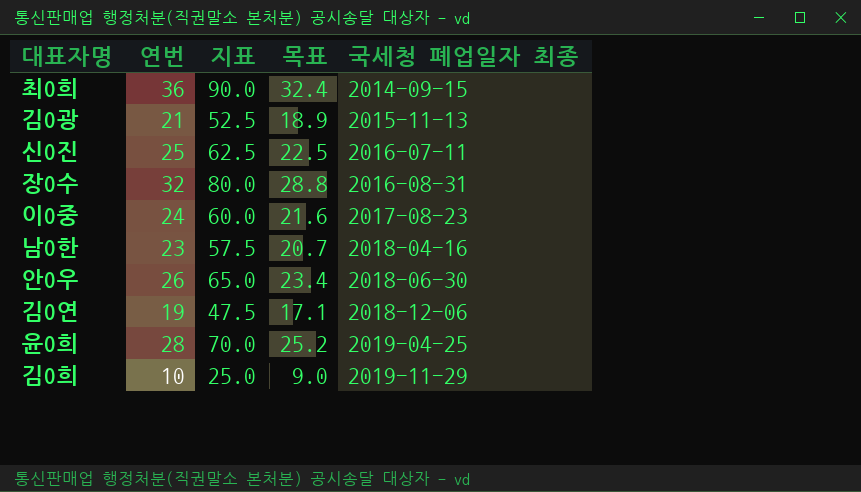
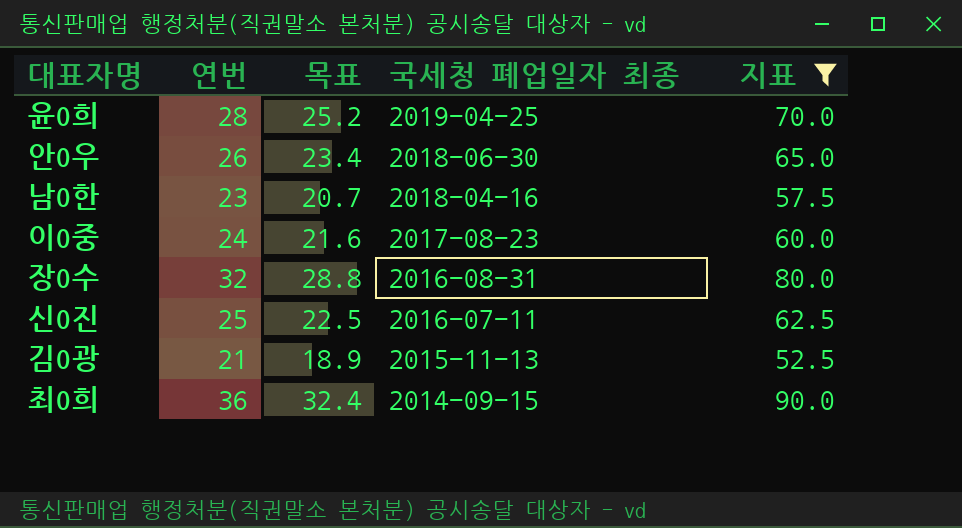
filter: none -> 지표 >= 52.5
row order: 국세청 폐업일자 최종 ascending -> 국세청 폐업일자 최종 descending
column 지표 | position: 3 -> 5

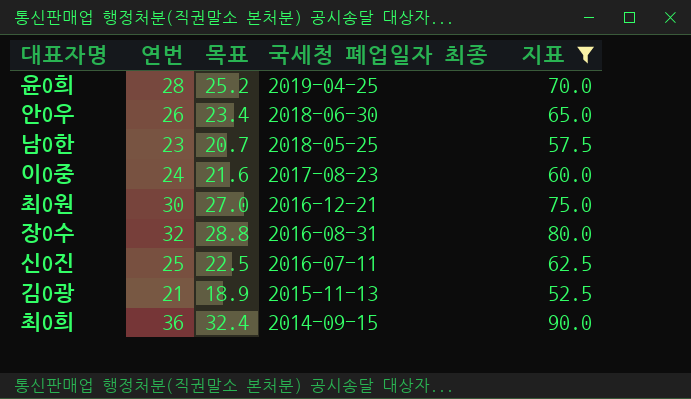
남O한 | 국세청 폐업일자 최종: 2018-04-16 -> 2018-05-25
row 최O원: none -> 30 | 27.0 | 2016-12-21 | 75.0

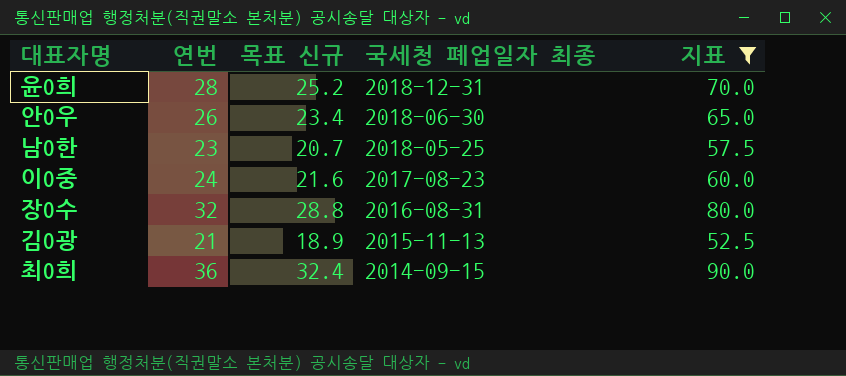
column name: 목표 -> 목표 신규
row 최O원: 30 | 27.0 | 2016-12-21 | 75.0 -> none
row 신O진: 25 | 22.5 | 2016-07-11 | 62.5 -> none
윤O희 | 국세청 폐업일자 최종: 2019-04-25 -> 2018-12-31

